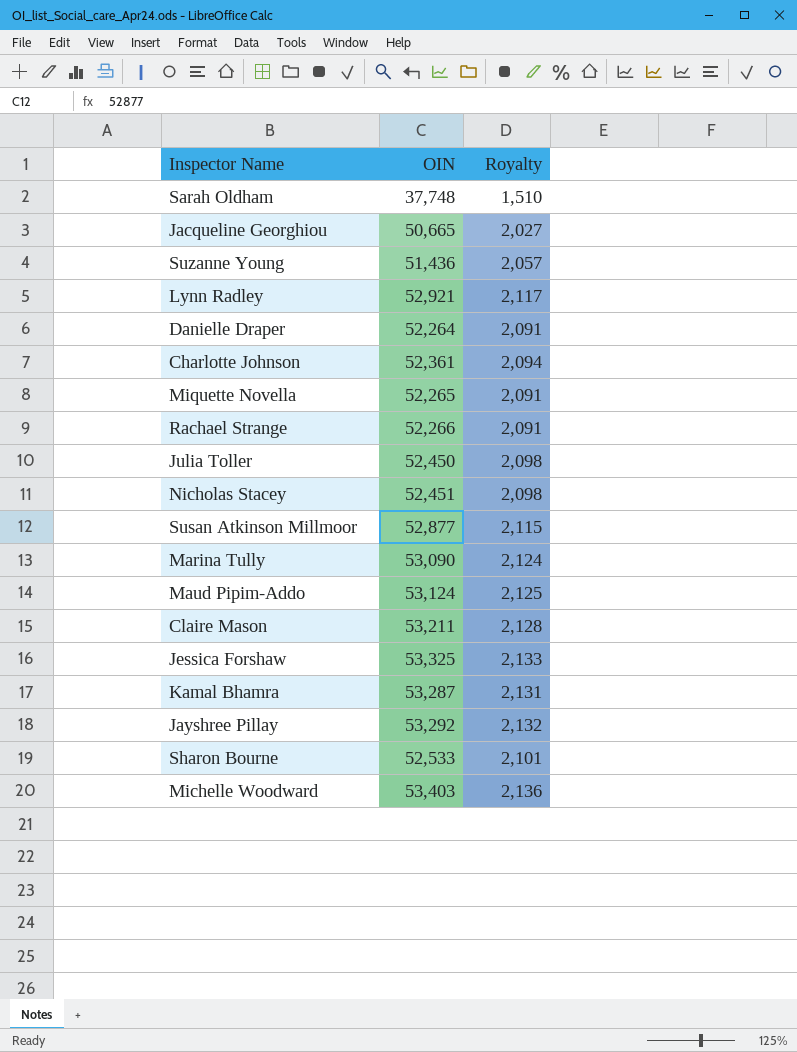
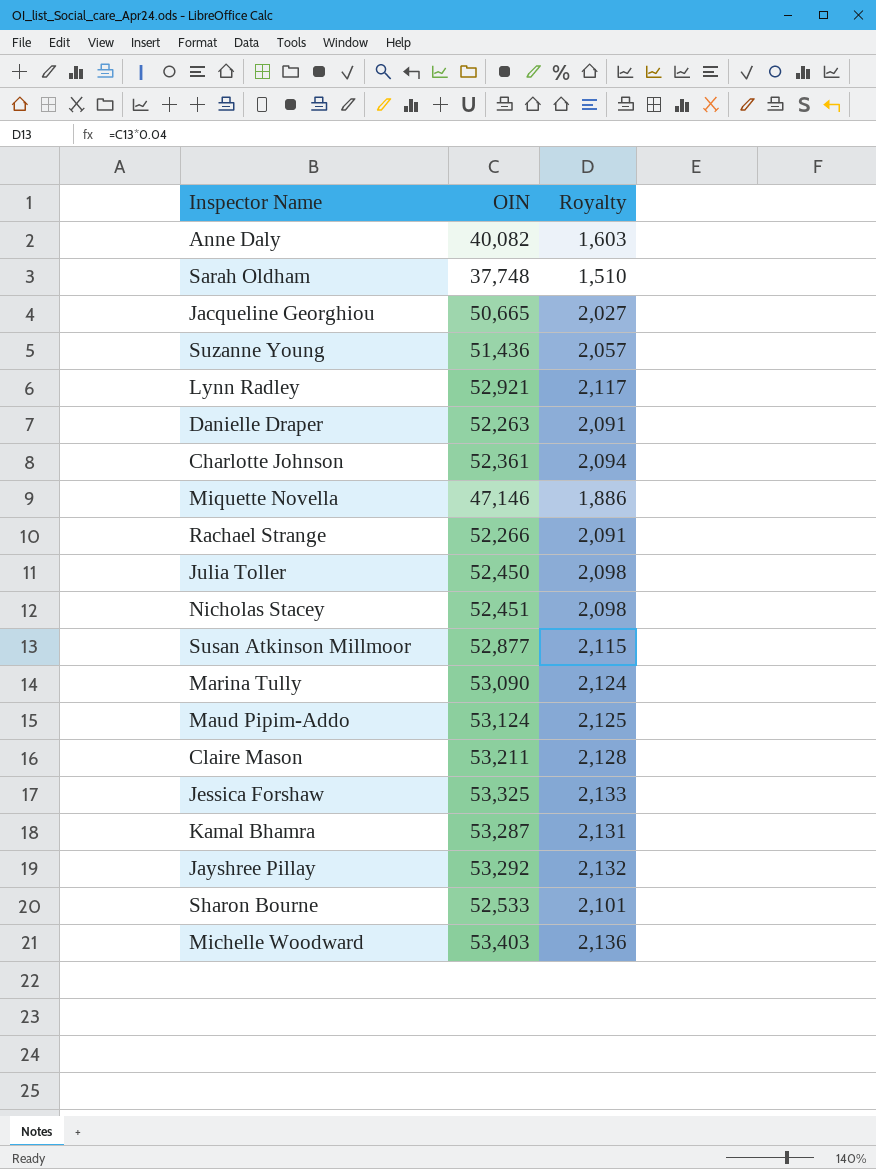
row Anne Daly: none -> 40,082 | 1,603
Danielle Draper | OIN: 52,264 -> 52,263
Miquette Novella | OIN: 52,265 -> 47,146
Miquette Novella | Royalty: 2,091 -> 1,886

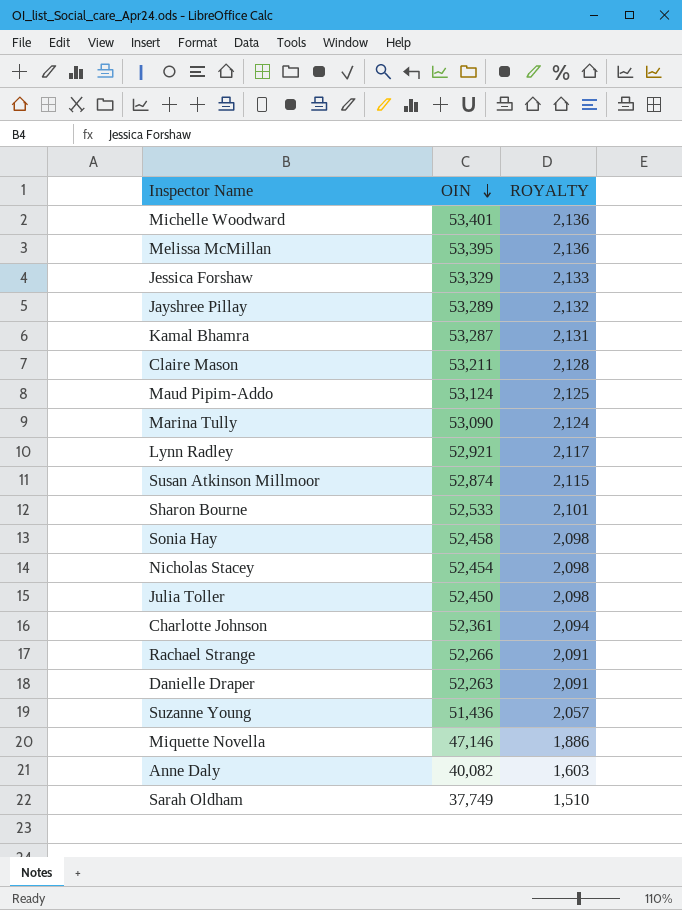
row order: none -> OIN descending
column name: Royalty -> ROYALTY
row Jacqueline Georghiou: 50,665 | 2,027 -> none
Michelle Woodward | OIN: 53,403 -> 53,401
row Melissa McMillan: none -> 53,395 | 2,136
Jessica Forshaw | OIN: 53,325 -> 53,329
Jayshree Pillay | OIN: 53,292 -> 53,289
Susan Atkinson Millmoor | OIN: 52,877 -> 52,874
row Sonia Hay: none -> 52,458 | 2,098
Nicholas Stacey | OIN: 52,451 -> 52,454
Sarah Oldham | OIN: 37,748 -> 37,749

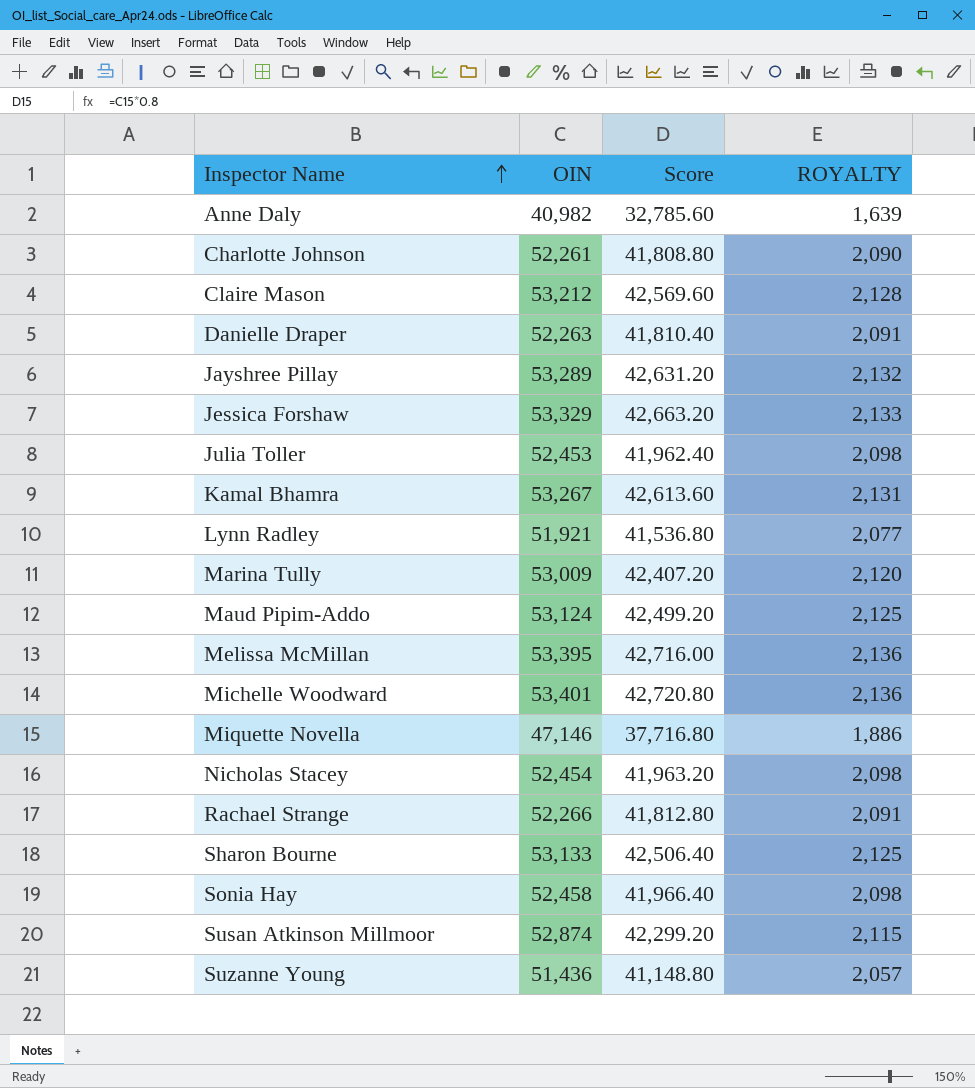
row order: OIN descending -> Inspector Name ascending
column Score | formula: none -> [OIN] * 0.8
row Sarah Oldham: 37,749 | 1,510 -> none
Anne Daly | OIN: 40,082 -> 40,982
Anne Daly | ROYALTY: 1,603 -> 1,639
Charlotte Johnson | OIN: 52,361 -> 52,261
Charlotte Johnson | ROYALTY: 2,094 -> 2,090
Claire Mason | OIN: 53,211 -> 53,212
Julia Toller | OIN: 52,450 -> 52,453
Kamal Bhamra | OIN: 53,287 -> 53,267
Lynn Radley | OIN: 52,921 -> 51,921
Lynn Radley | ROYALTY: 2,117 -> 2,077
Marina Tully | OIN: 53,090 -> 53,009
Marina Tully | ROYALTY: 2,124 -> 2,120
Sharon Bourne | OIN: 52,533 -> 53,133
Sharon Bourne | ROYALTY: 2,101 -> 2,125

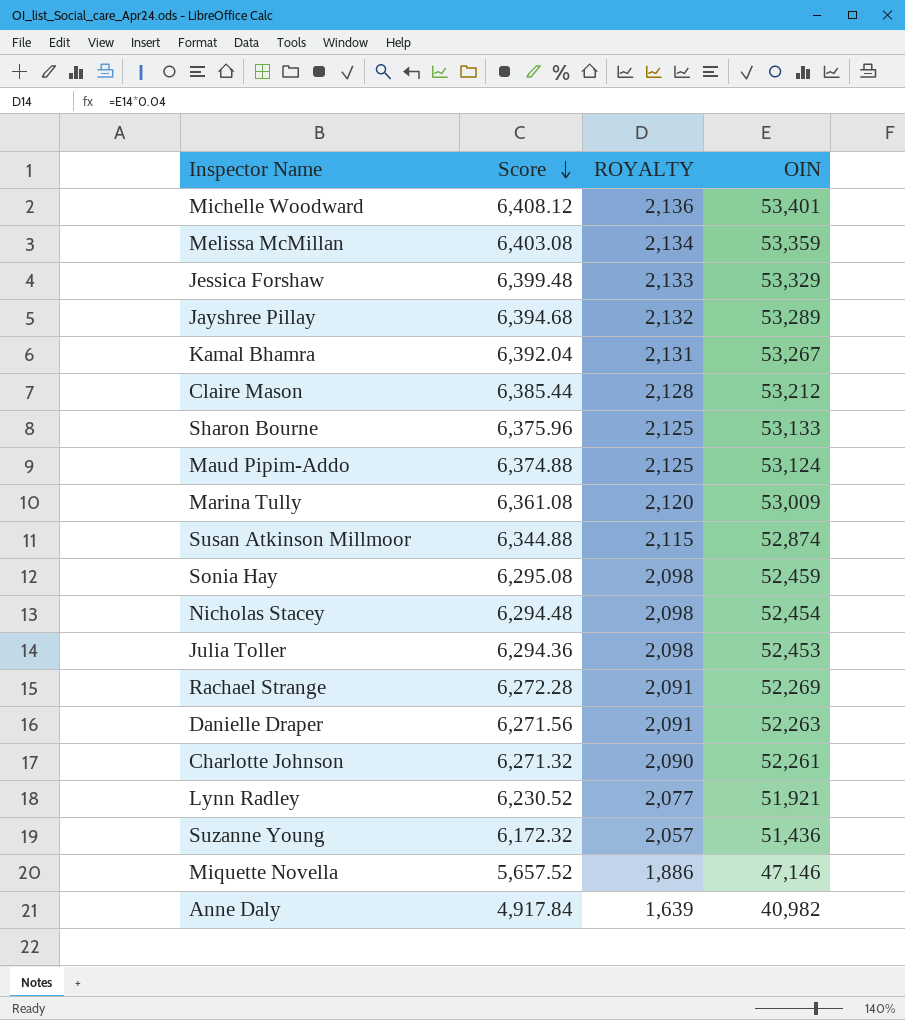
row order: Inspector Name ascending -> Score descending
column Score | formula: [OIN] * 0.8 -> [OIN] * 0.12
column OIN | position: 2 -> 4
Melissa McMillan | ROYALTY: 2,136 -> 2,134
Melissa McMillan | OIN: 53,395 -> 53,359
Sonia Hay | OIN: 52,458 -> 52,459
Rachael Strange | OIN: 52,266 -> 52,269

